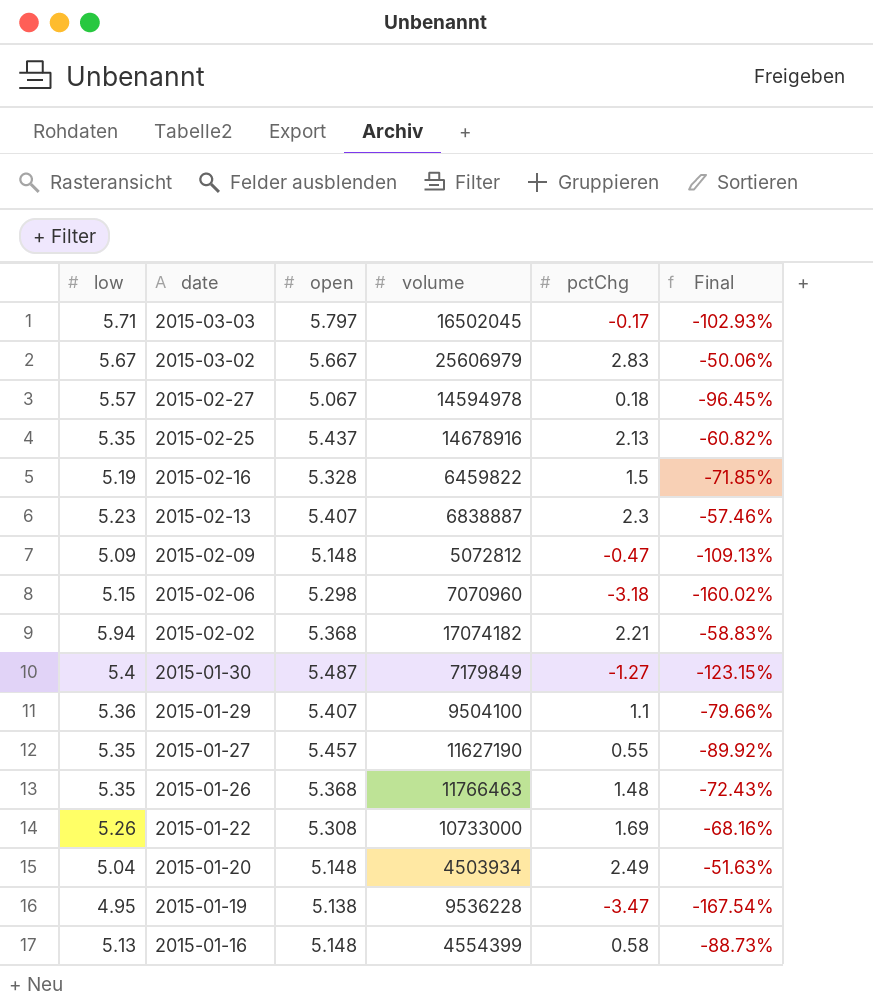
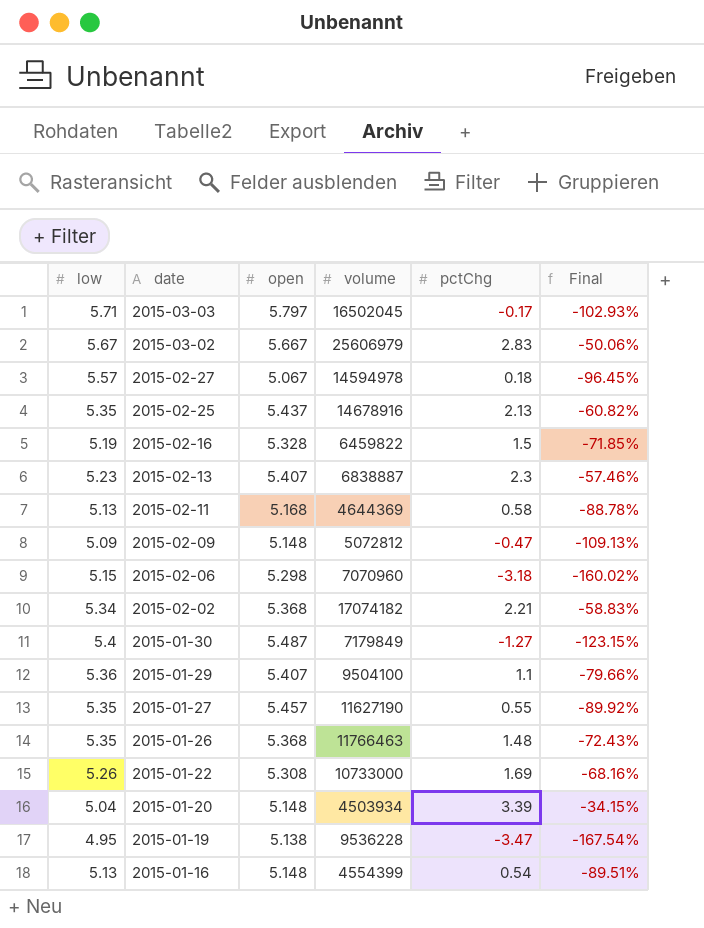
row 2015-02-11: none -> 5.13 | 5.168 | 4644369 | 0.58 | -88.78%
2015-02-02 | low: 5.94 -> 5.34
2015-01-20 | pctChg: 2.49 -> 3.39
2015-01-20 | Final: -51.63% -> -34.15%
2015-01-16 | pctChg: 0.58 -> 0.54
2015-01-16 | Final: -88.73% -> -89.51%

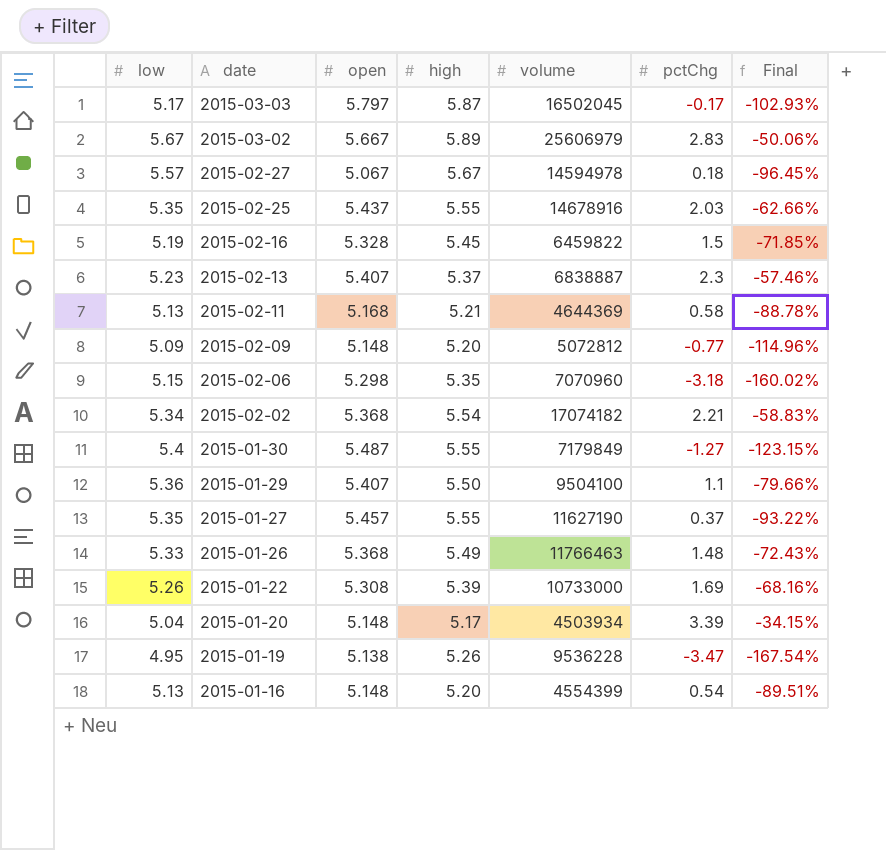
column high | position: none -> 4
2015-03-03 | low: 5.71 -> 5.17
2015-02-25 | pctChg: 2.13 -> 2.03
2015-02-25 | Final: -60.82% -> -62.66%
2015-02-09 | pctChg: -0.47 -> -0.77
2015-02-09 | Final: -109.13% -> -114.96%
2015-01-27 | pctChg: 0.55 -> 0.37
2015-01-27 | Final: -89.92% -> -93.22%
2015-01-26 | low: 5.35 -> 5.33

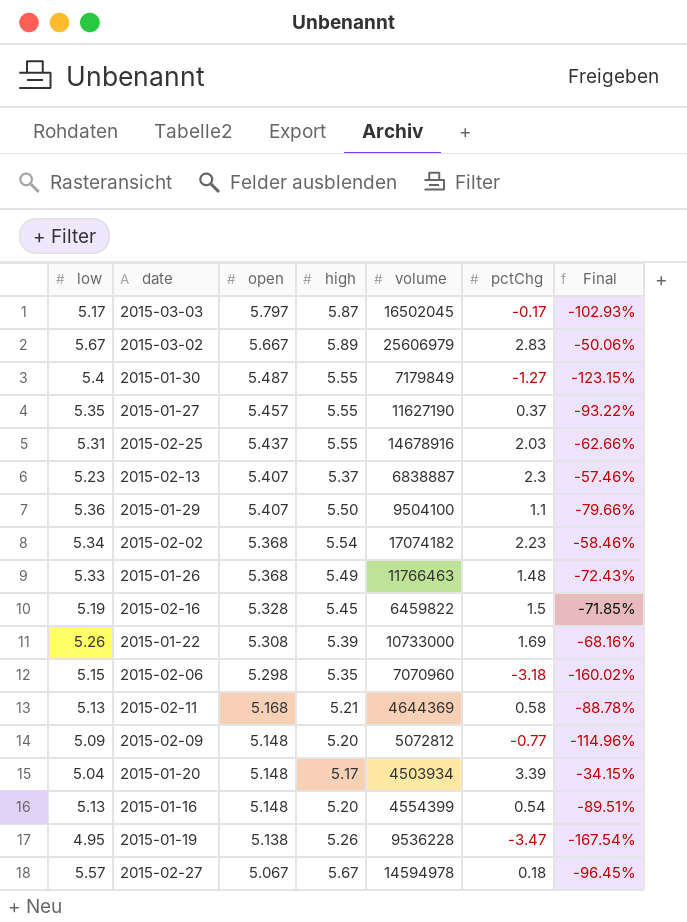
row order: date descending -> open descending
2015-02-25 | low: 5.35 -> 5.31
2015-02-02 | pctChg: 2.21 -> 2.23
2015-02-02 | Final: -58.83% -> -58.46%

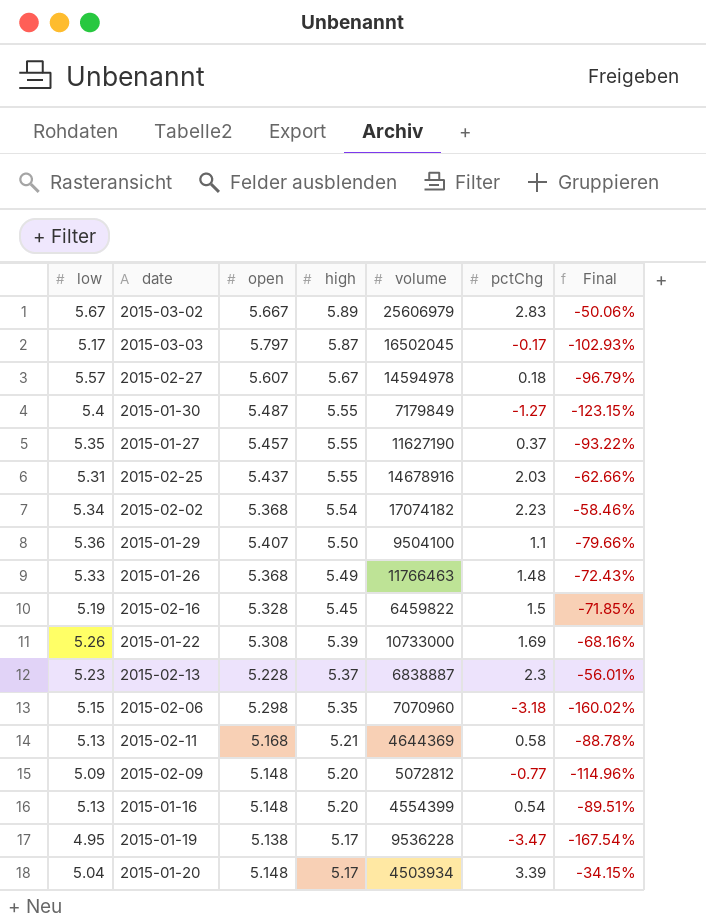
row order: open descending -> high descending
2015-02-27 | open: 5.067 -> 5.607
2015-02-27 | Final: -96.45% -> -96.79%
2015-02-13 | open: 5.407 -> 5.228
2015-02-13 | Final: -57.46% -> -56.01%
2015-01-19 | high: 5.26 -> 5.17

